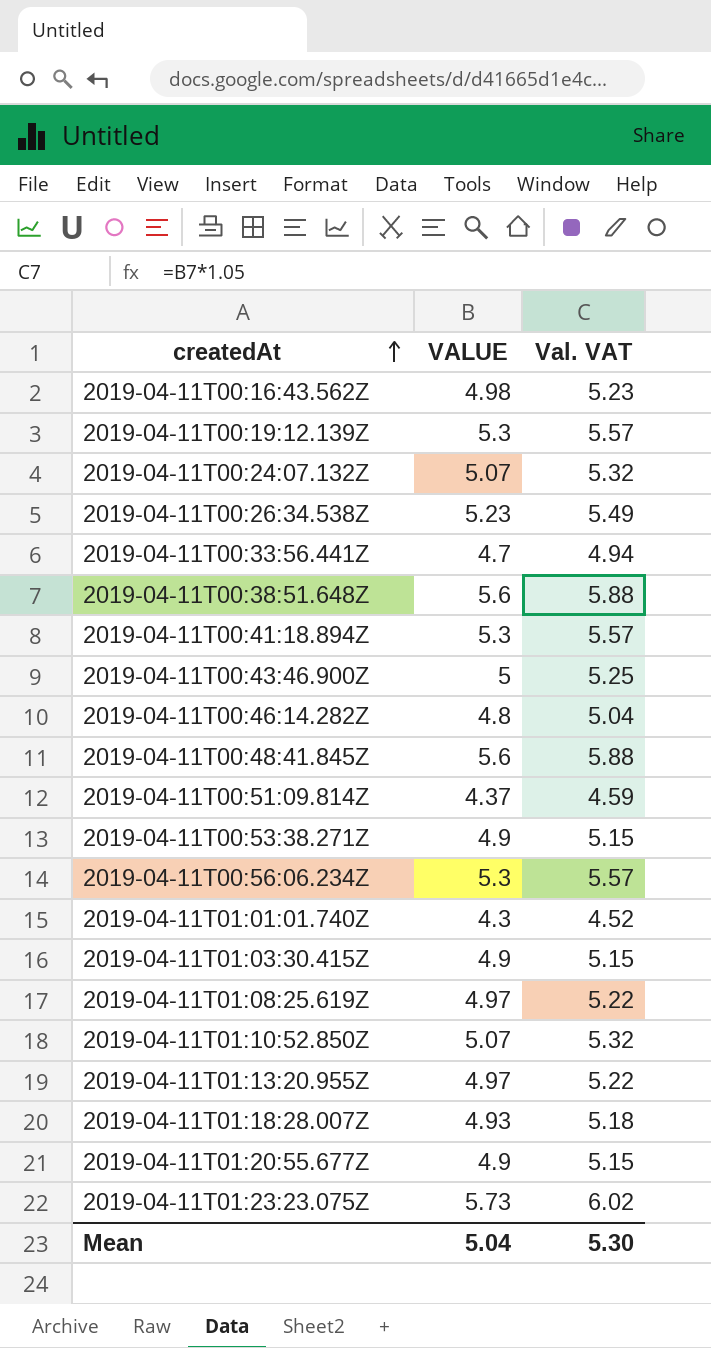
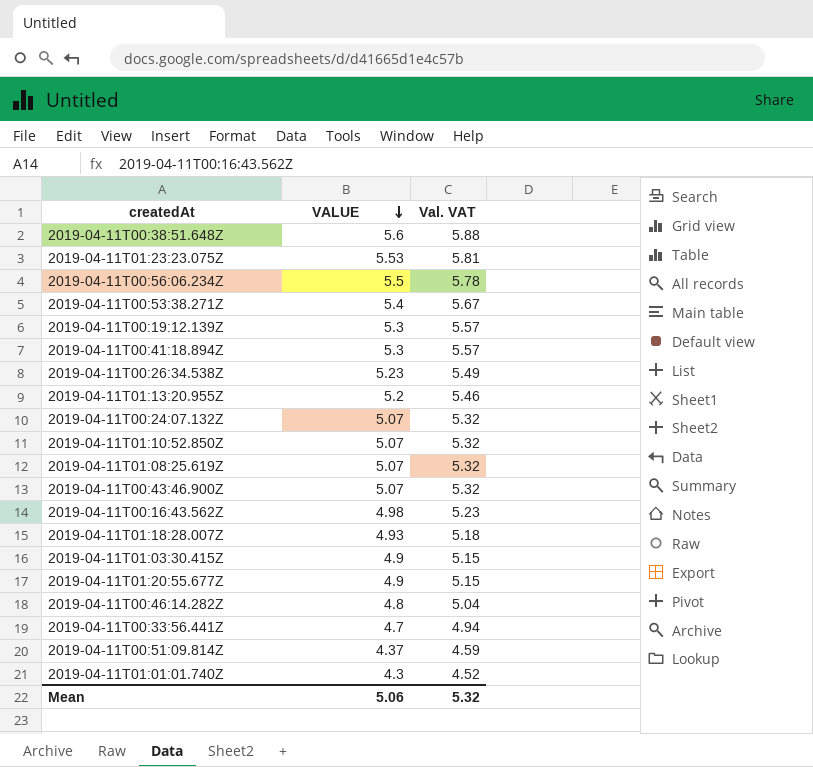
row order: createdAt ascending -> VALUE descending
row 2019-04-11T00:48:41.845Z: 5.6 | 5.88 -> none
2019-04-11T01:23:23.075Z | VALUE: 5.73 -> 5.53
2019-04-11T01:23:23.075Z | Val. VAT: 6.02 -> 5.81
2019-04-11T00:56:06.234Z | VALUE: 5.3 -> 5.5
2019-04-11T00:56:06.234Z | Val. VAT: 5.57 -> 5.78
2019-04-11T00:53:38.271Z | VALUE: 4.9 -> 5.4
2019-04-11T00:53:38.271Z | Val. VAT: 5.15 -> 5.67
2019-04-11T01:13:20.955Z | VALUE: 4.97 -> 5.2
2019-04-11T01:13:20.955Z | Val. VAT: 5.22 -> 5.46
2019-04-11T01:08:25.619Z | VALUE: 4.97 -> 5.07
2019-04-11T01:08:25.619Z | Val. VAT: 5.22 -> 5.32
2019-04-11T00:43:46.900Z | VALUE: 5 -> 5.07
2019-04-11T00:43:46.900Z | Val. VAT: 5.25 -> 5.32
Mean | VALUE: 5.04 -> 5.06
Mean | Val. VAT: 5.30 -> 5.32

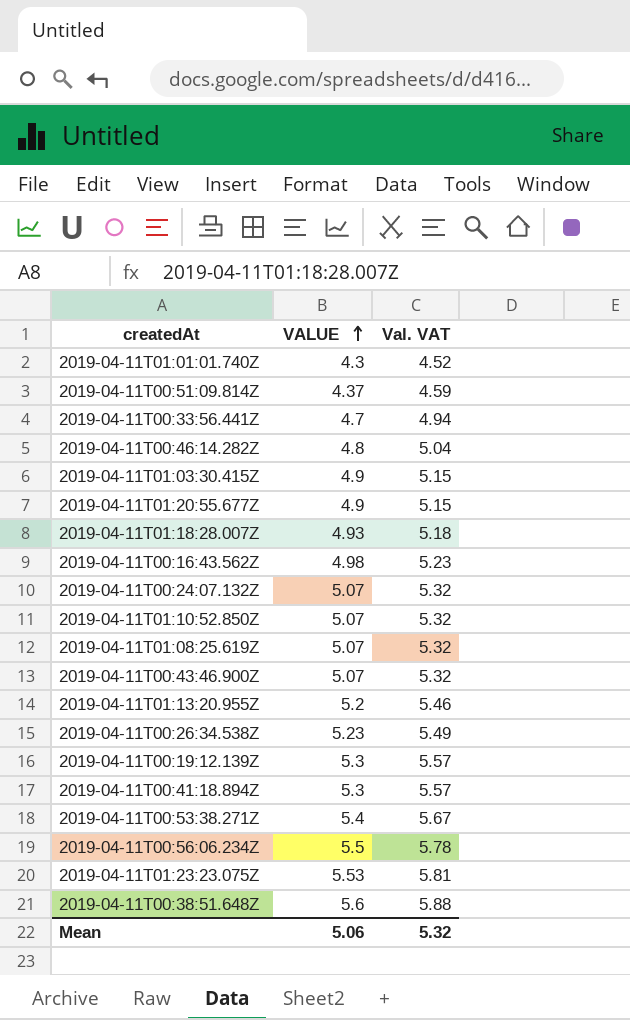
row order: VALUE descending -> VALUE ascending

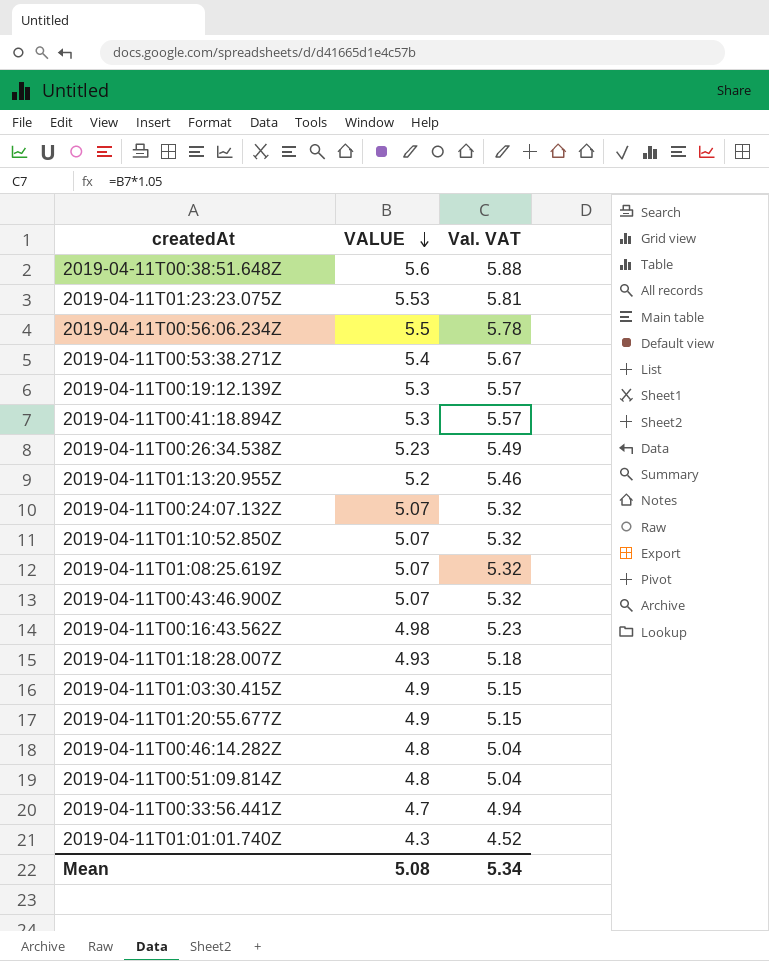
row order: VALUE ascending -> VALUE descending
2019-04-11T00:51:09.814Z | VALUE: 4.37 -> 4.8
2019-04-11T00:51:09.814Z | Val. VAT: 4.59 -> 5.04
Mean | VALUE: 5.06 -> 5.08
Mean | Val. VAT: 5.32 -> 5.34

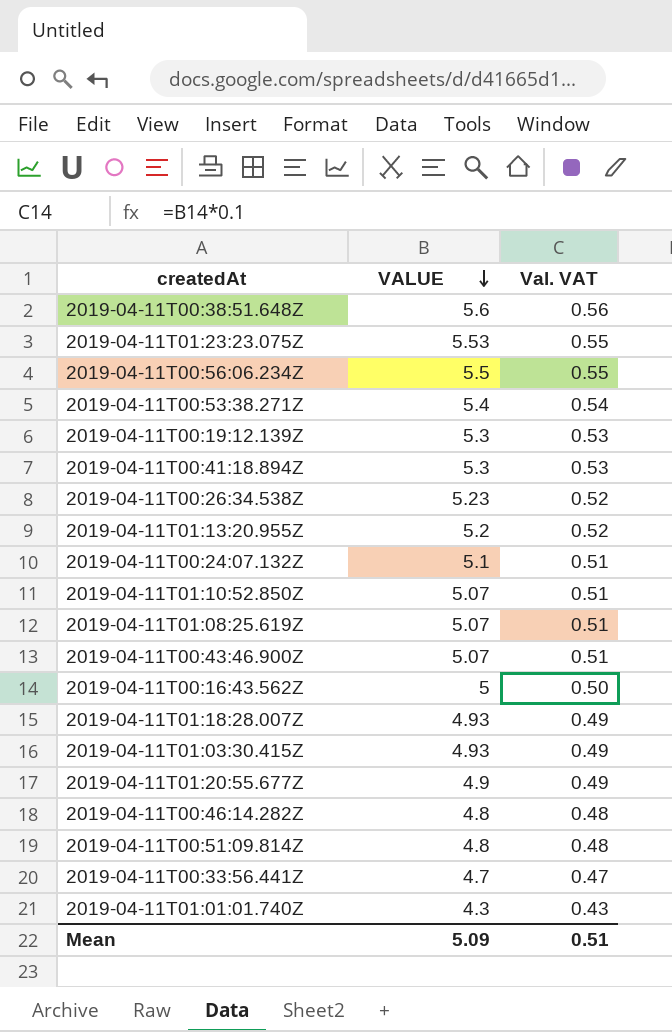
column Val. VAT | formula: [VALUE] * 1.05 -> [VALUE] * 0.1
2019-04-11T00:24:07.132Z | VALUE: 5.07 -> 5.1
2019-04-11T00:16:43.562Z | VALUE: 4.98 -> 5
2019-04-11T01:03:30.415Z | VALUE: 4.9 -> 4.93
Mean | VALUE: 5.08 -> 5.09
Mean | Val. VAT: 5.34 -> 0.51

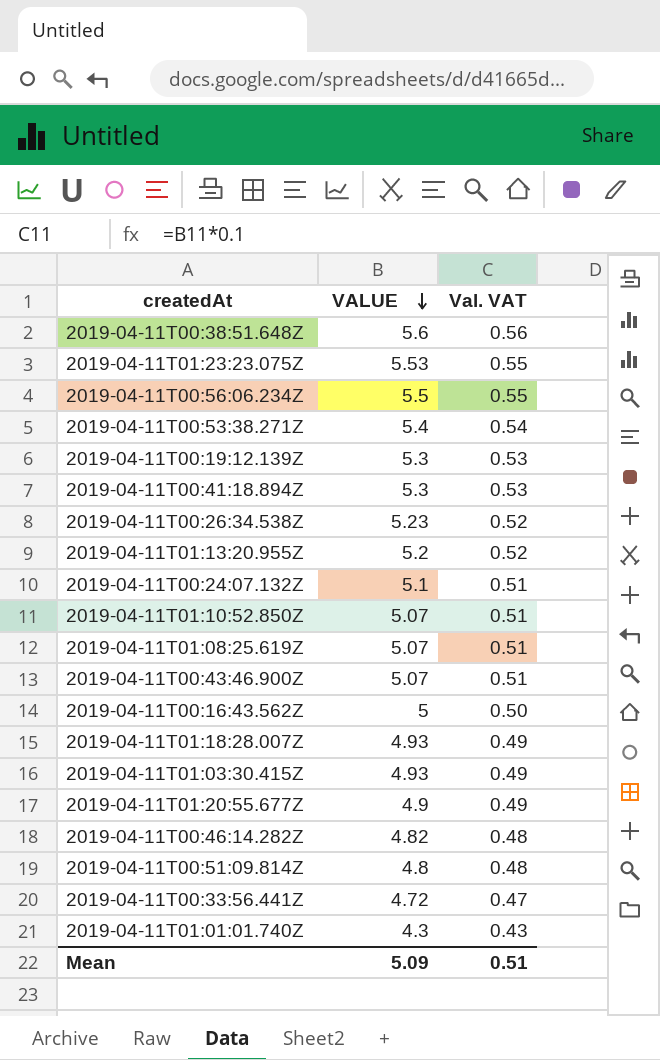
2019-04-11T00:46:14.282Z | VALUE: 4.8 -> 4.82
2019-04-11T00:33:56.441Z | VALUE: 4.7 -> 4.72

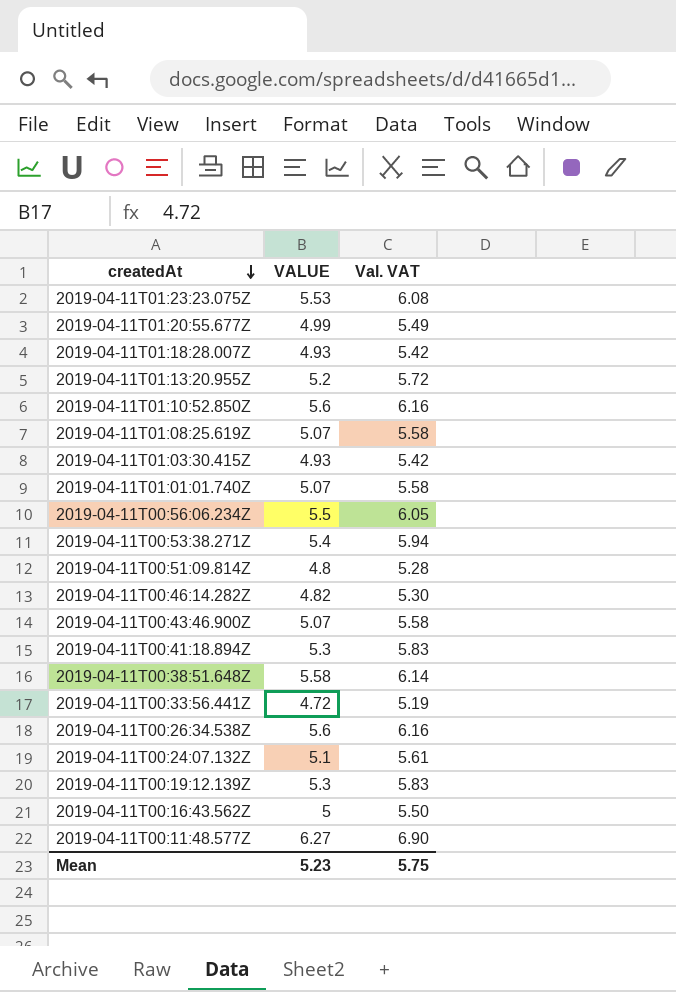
row order: VALUE descending -> createdAt descending
column Val. VAT | formula: [VALUE] * 0.1 -> [VALUE] * 1.1
2019-04-11T01:20:55.677Z | VALUE: 4.9 -> 4.99
2019-04-11T01:10:52.850Z | VALUE: 5.07 -> 5.6
2019-04-11T01:01:01.740Z | VALUE: 4.3 -> 5.07
2019-04-11T00:38:51.648Z | VALUE: 5.6 -> 5.58
2019-04-11T00:26:34.538Z | VALUE: 5.23 -> 5.6
row 2019-04-11T00:11:48.577Z: none -> 6.27 | 6.90
Mean | VALUE: 5.09 -> 5.23
Mean | Val. VAT: 0.51 -> 5.75

